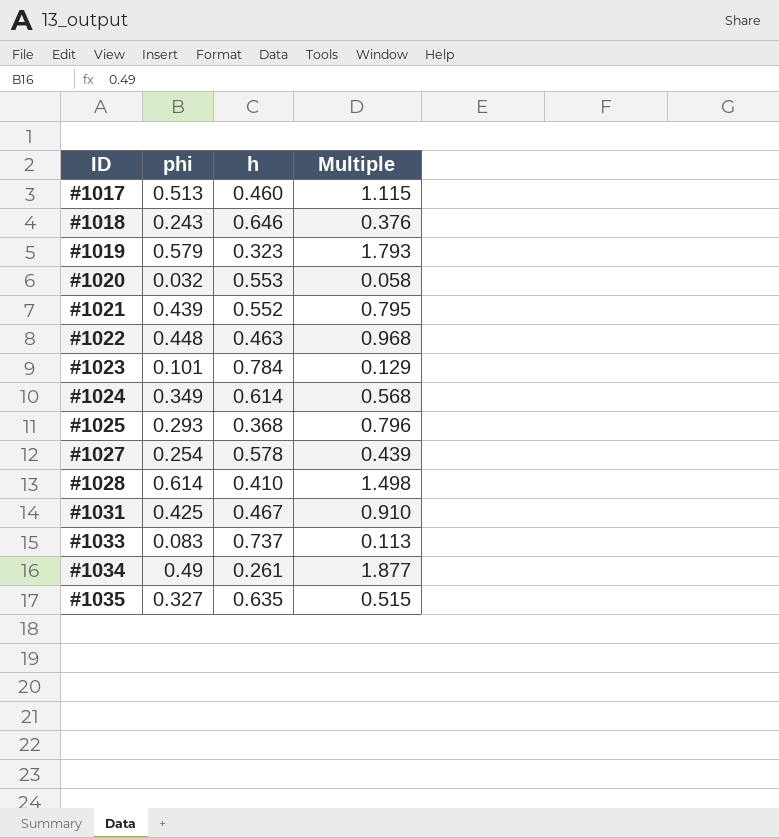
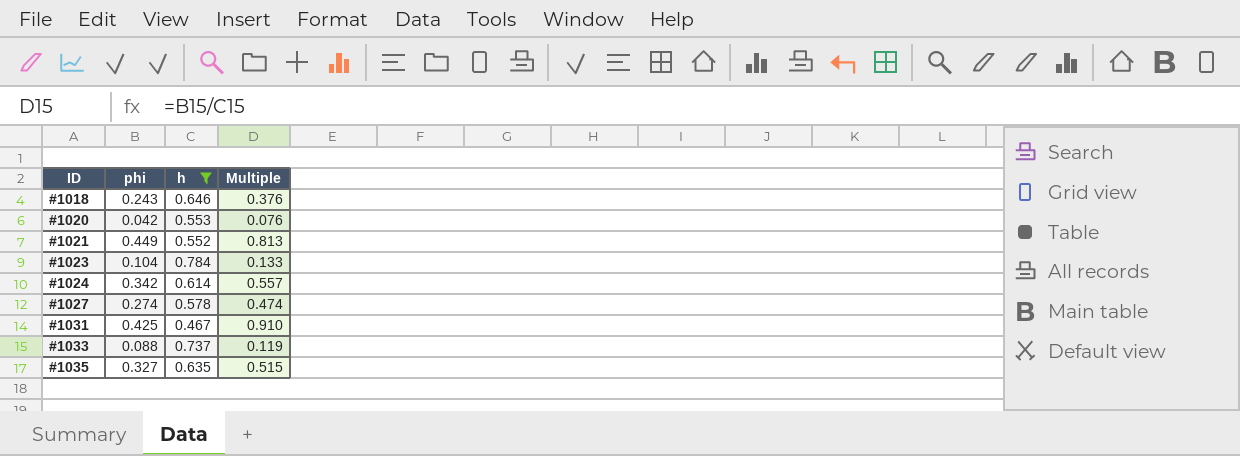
filter: none -> h >= 0.467
#1020 | phi: 0.032 -> 0.042
#1020 | Multiple: 0.058 -> 0.076
#1021 | phi: 0.439 -> 0.449
#1021 | Multiple: 0.795 -> 0.813
#1023 | phi: 0.101 -> 0.104
#1023 | Multiple: 0.129 -> 0.133
#1024 | phi: 0.349 -> 0.342
#1024 | Multiple: 0.568 -> 0.557
#1027 | phi: 0.254 -> 0.274
#1027 | Multiple: 0.439 -> 0.474
#1033 | phi: 0.083 -> 0.088
#1033 | Multiple: 0.113 -> 0.119

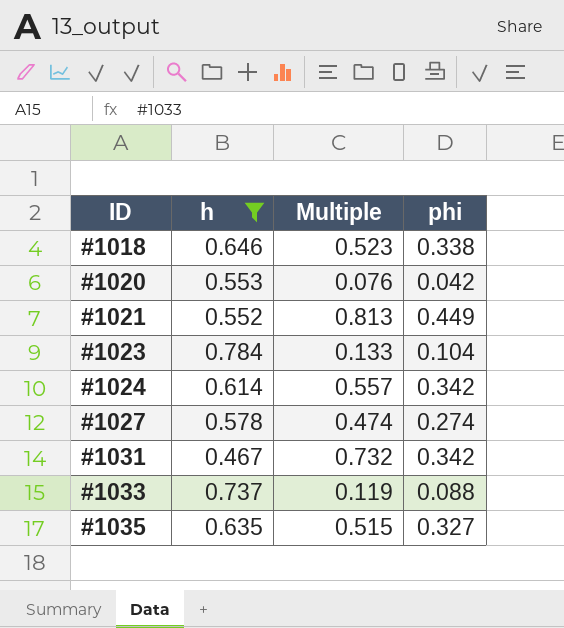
column phi | position: 2 -> 4
#1018 | Multiple: 0.376 -> 0.523
#1018 | phi: 0.243 -> 0.338
#1031 | Multiple: 0.910 -> 0.732
#1031 | phi: 0.425 -> 0.342

